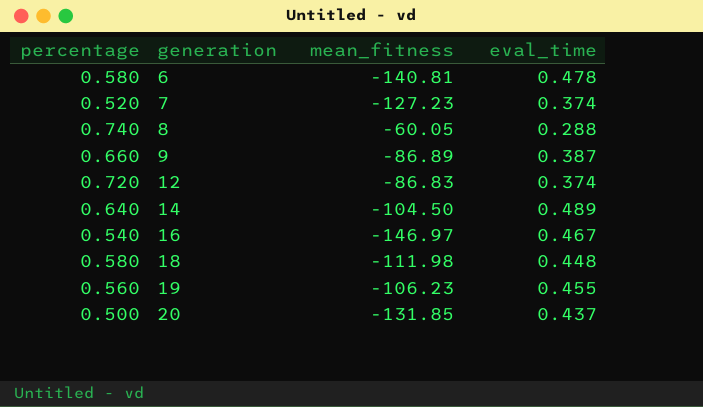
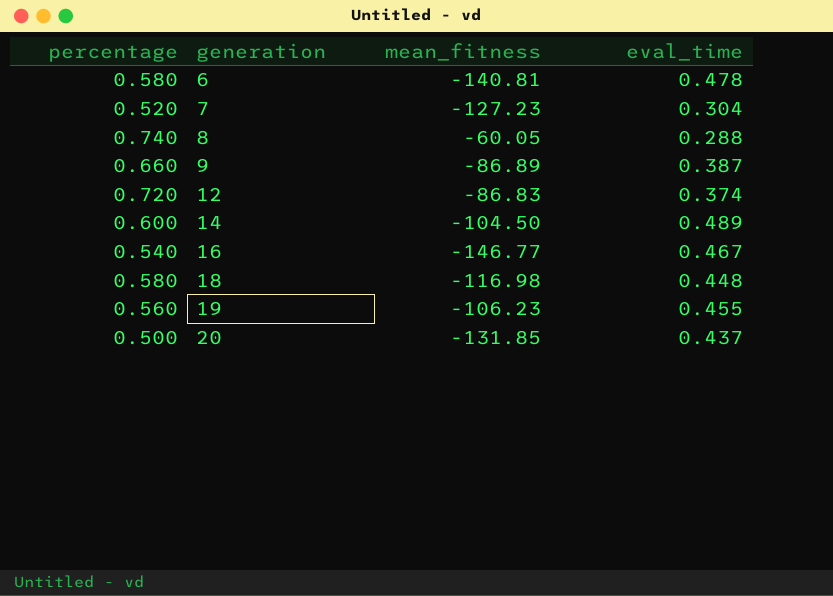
7 | eval_time: 0.374 -> 0.304
14 | percentage: 0.640 -> 0.600
16 | mean_fitness: -146.97 -> -146.77
18 | mean_fitness: -111.98 -> -116.98

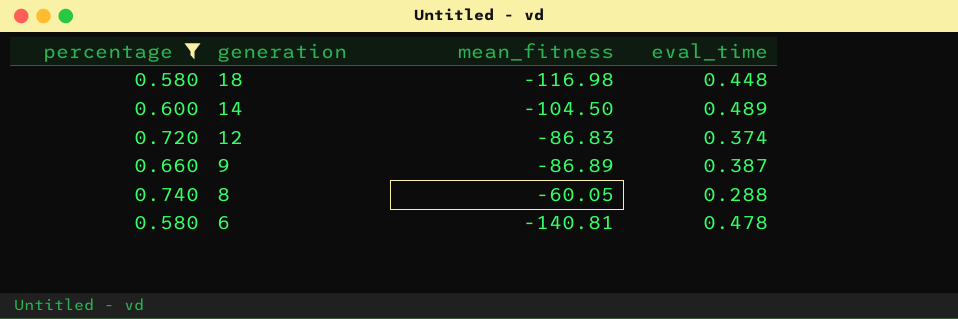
filter: none -> percentage >= 0.580
row order: generation ascending -> generation descending

